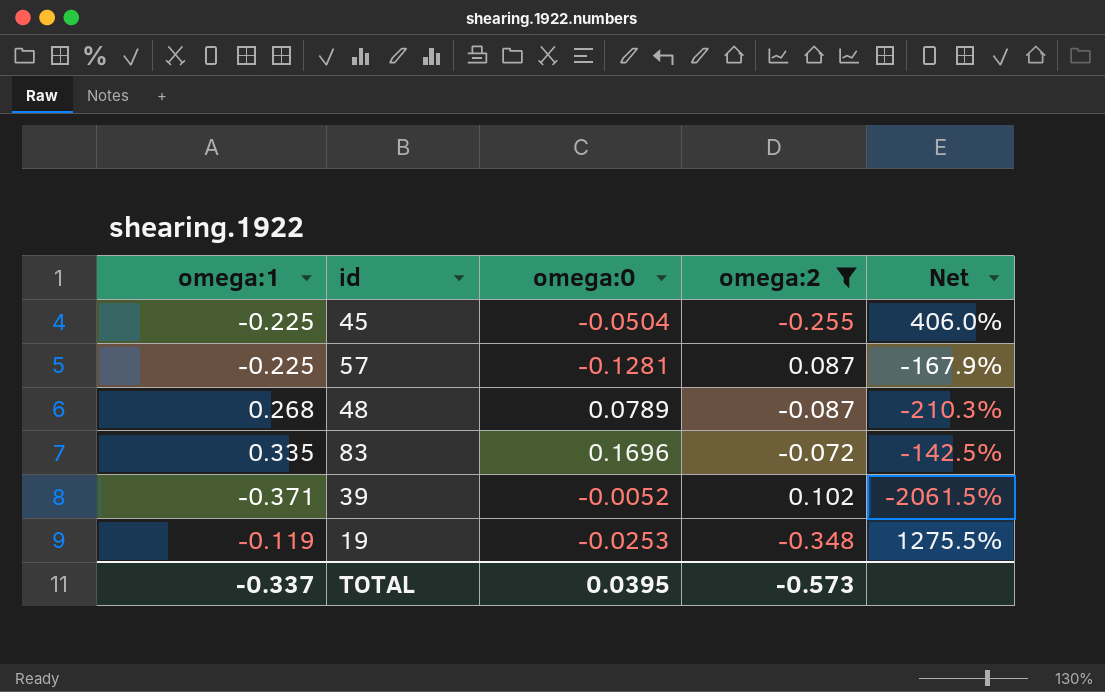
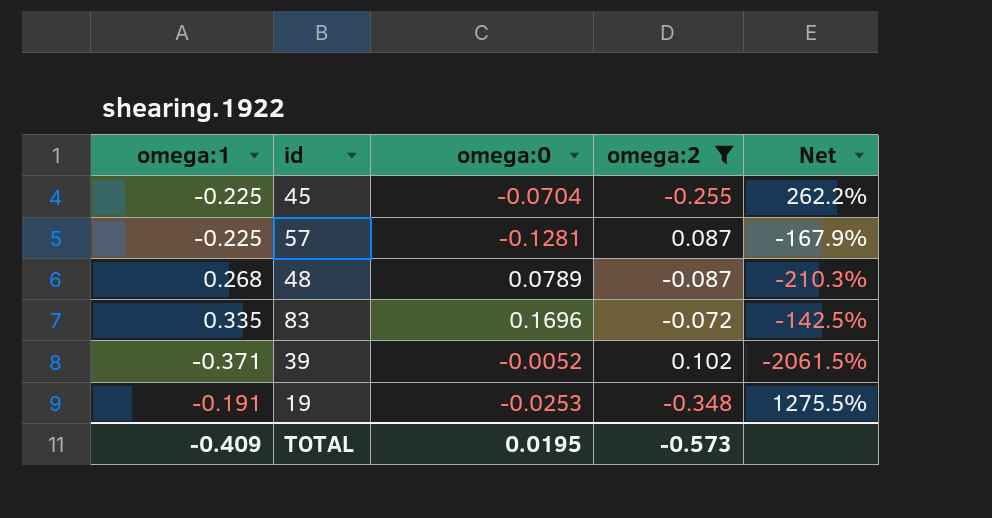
45 | omega:0: -0.0504 -> -0.0704
45 | Net: 406.0% -> 262.2%
19 | omega:1: -0.119 -> -0.191
TOTAL | omega:1: -0.337 -> -0.409
TOTAL | omega:0: 0.0395 -> 0.0195

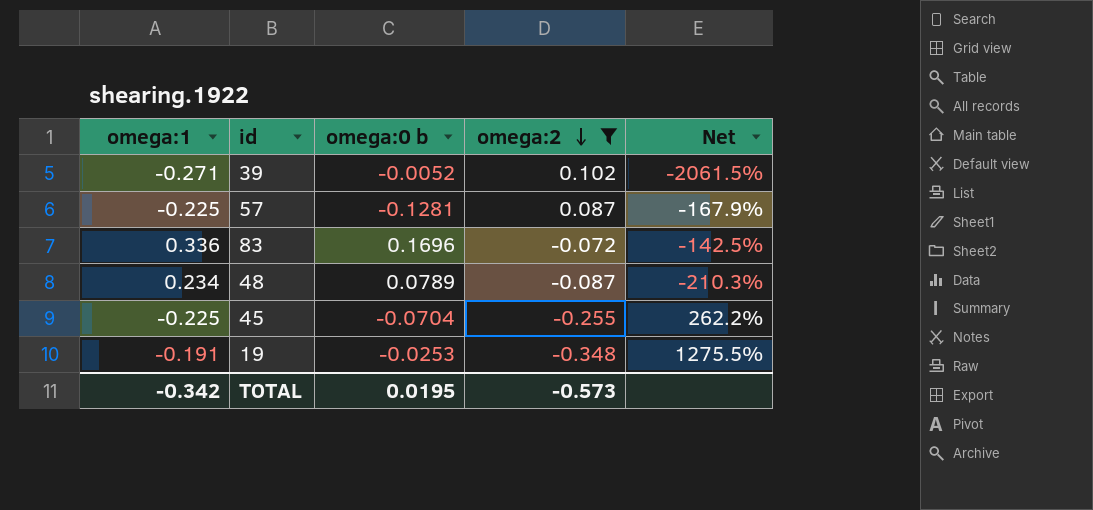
row order: none -> omega:2 descending
column name: omega:0 -> omega:0 b
39 | omega:1: -0.371 -> -0.271
83 | omega:1: 0.335 -> 0.336
48 | omega:1: 0.268 -> 0.234
TOTAL | omega:1: -0.409 -> -0.342

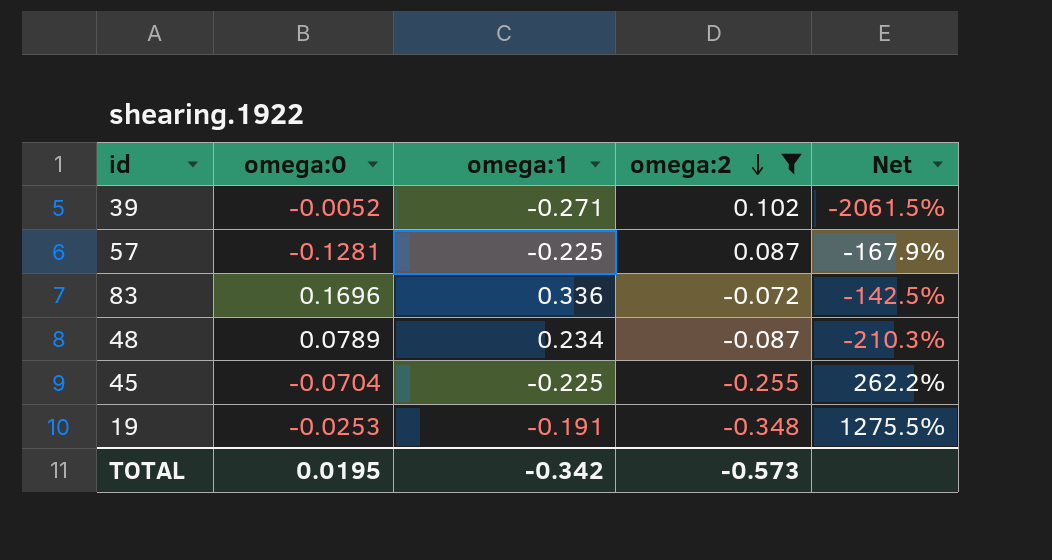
column name: omega:0 b -> omega:0
column omega:1 | position: 1 -> 3

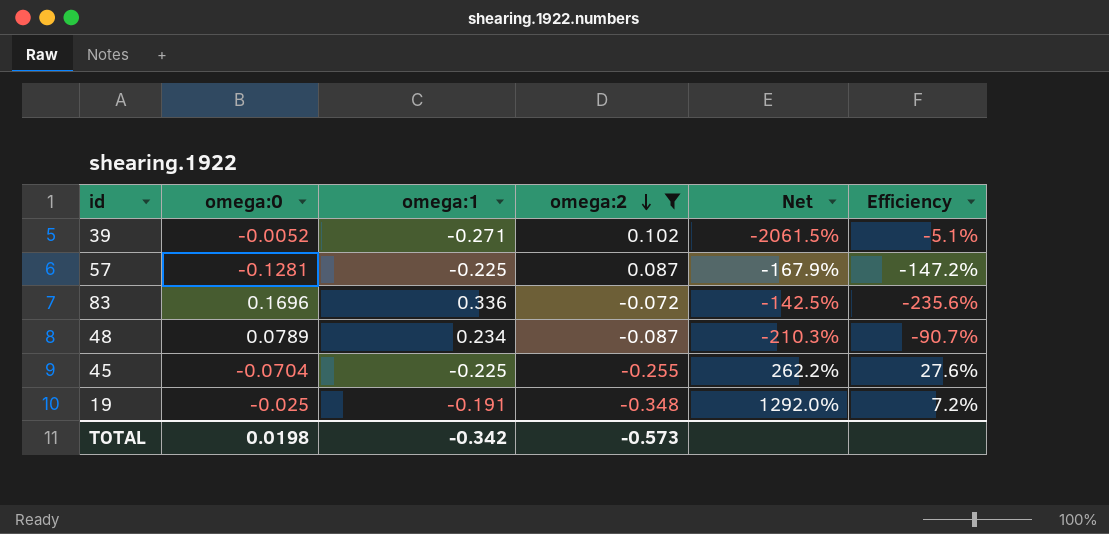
column Efficiency | formula: none -> [omega:0] / [omega:2]
19 | omega:0: -0.0253 -> -0.025
19 | Net: 1275.5% -> 1292.0%
TOTAL | omega:0: 0.0195 -> 0.0198

